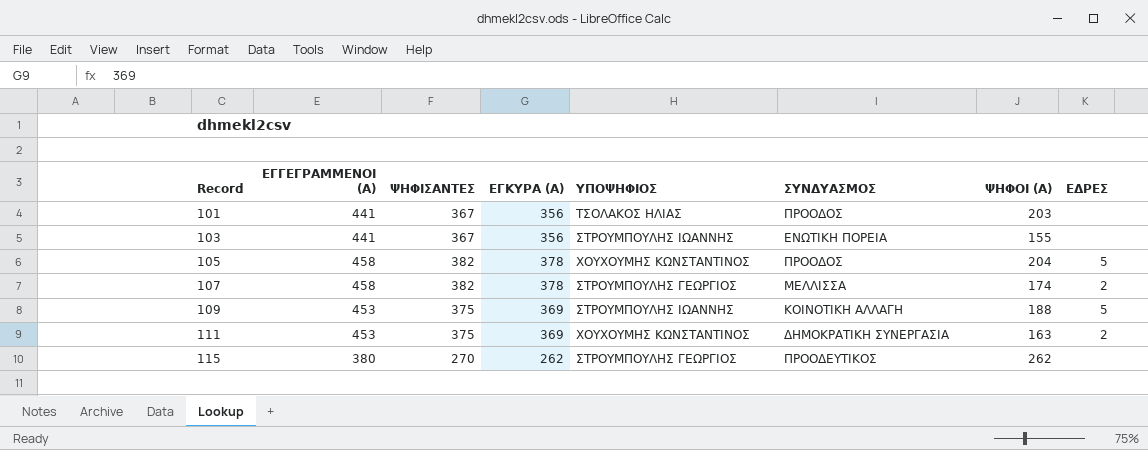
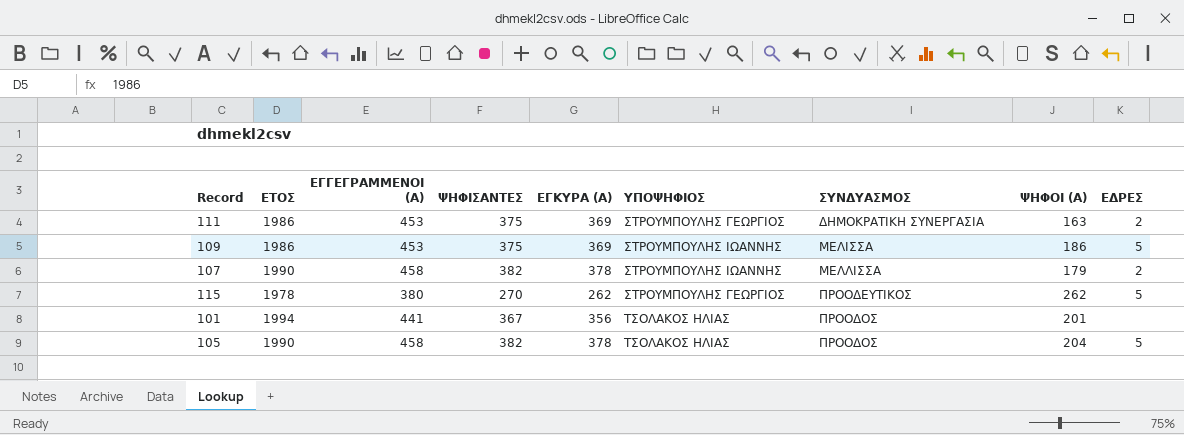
row order: Record ascending -> ΣΥΝΔΥΑΣΜΟΣ ascending
column ΕΤΟΣ | position: none -> 2
row 103: 441 | 367 | 356 | ΣΤΡΟΥΜΠΟΥΛΗΣ ΙΩΑΝΝΗΣ | ΕΝΩΤΙΚΗ ΠΟΡΕΙΑ | 155 | none -> none
111 | ΥΠΟΨΗΦΙΟΣ: ΧΟΥΧΟΥΜΗΣ ΚΩΝΣΤΑΝΤΙΝΟΣ -> ΣΤΡΟΥΜΠΟΥΛΗΣ ΓΕΩΡΓΙΟΣ
109 | ΣΥΝΔΥΑΣΜΟΣ: ΚΟΙΝΟΤΙΚΗ ΑΛΛΑΓΗ -> ΜΕΛΙΣΣΑ
109 | ΨΗΦΟΙ (Α): 188 -> 186
107 | ΥΠΟΨΗΦΙΟΣ: ΣΤΡΟΥΜΠΟΥΛΗΣ ΓΕΩΡΓΙΟΣ -> ΣΤΡΟΥΜΠΟΥΛΗΣ ΙΩΑΝΝΗΣ
107 | ΨΗΦΟΙ (Α): 174 -> 179
115 | ΕΔΡΕΣ: none -> 5
101 | ΨΗΦΟΙ (Α): 203 -> 201
105 | ΥΠΟΨΗΦΙΟΣ: ΧΟΥΧΟΥΜΗΣ ΚΩΝΣΤΑΝΤΙΝΟΣ -> ΤΣΟΛΑΚΟΣ ΗΛΙΑΣ

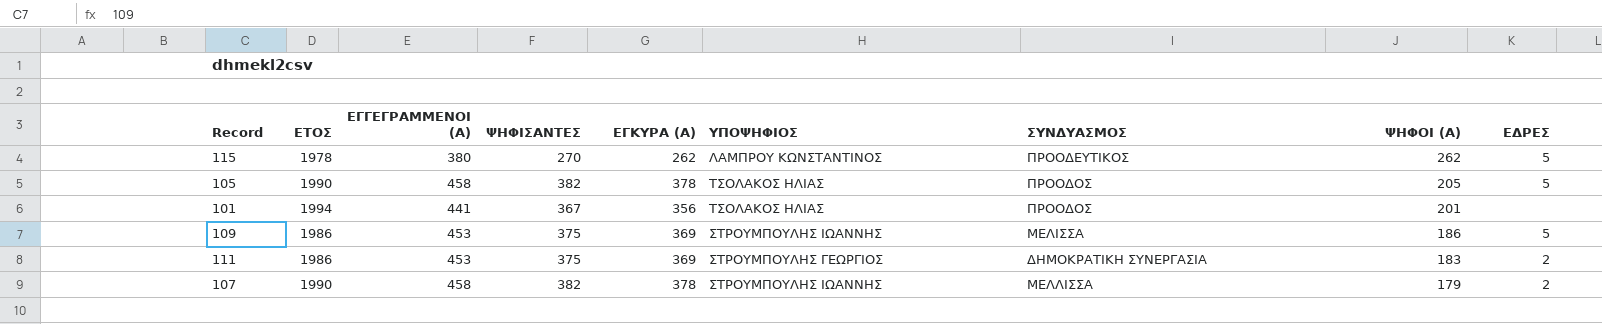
row order: ΣΥΝΔΥΑΣΜΟΣ ascending -> ΨΗΦΟΙ (Α) descending
115 | ΥΠΟΨΗΦΙΟΣ: ΣΤΡΟΥΜΠΟΥΛΗΣ ΓΕΩΡΓΙΟΣ -> ΛΑΜΠΡΟΥ ΚΩΝΣΤΑΝΤΙΝΟΣ
105 | ΨΗΦΟΙ (Α): 204 -> 205
111 | ΨΗΦΟΙ (Α): 163 -> 183

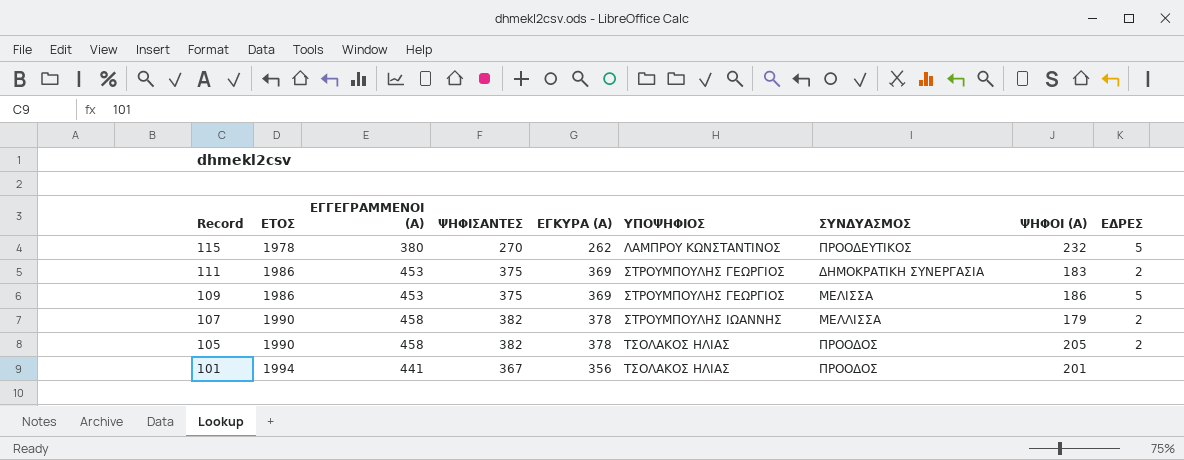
row order: ΨΗΦΟΙ (Α) descending -> Record descending
115 | ΨΗΦΟΙ (Α): 262 -> 232
109 | ΥΠΟΨΗΦΙΟΣ: ΣΤΡΟΥΜΠΟΥΛΗΣ ΙΩΑΝΝΗΣ -> ΣΤΡΟΥΜΠΟΥΛΗΣ ΓΕΩΡΓΙΟΣ
105 | ΕΔΡΕΣ: 5 -> 2

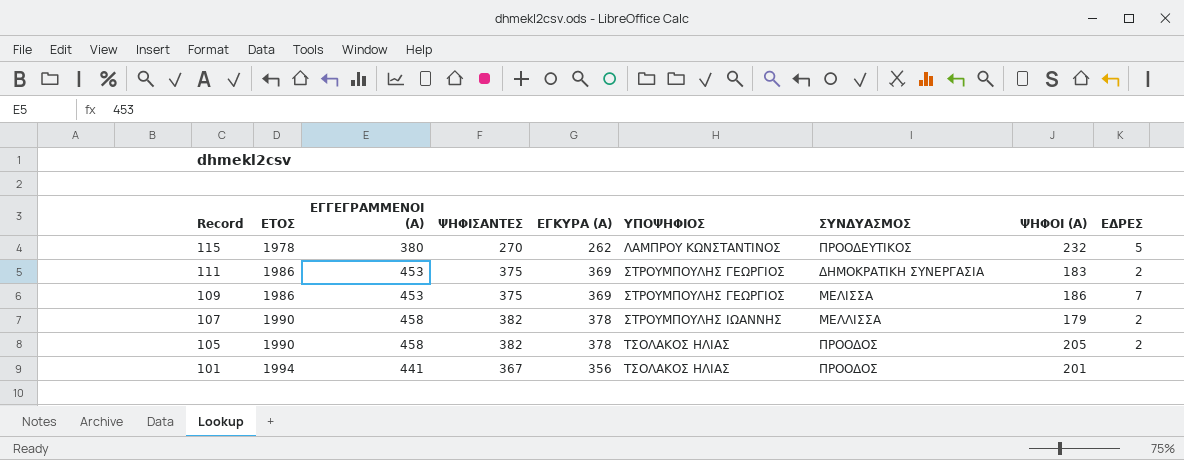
109 | ΕΔΡΕΣ: 5 -> 7

